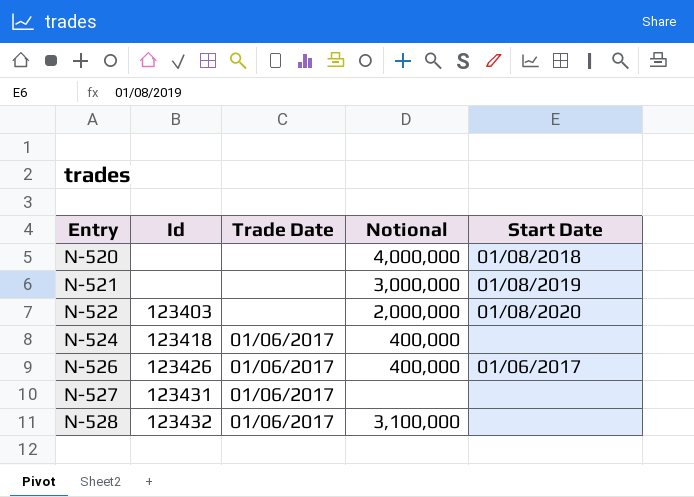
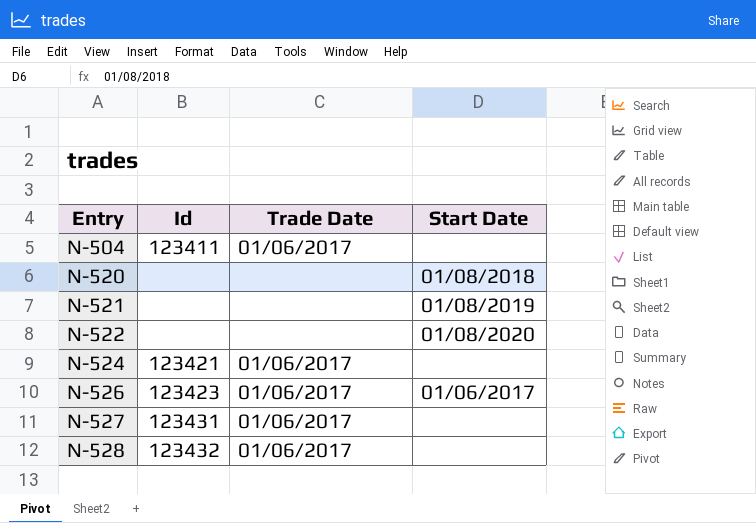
column Notional | position: 4 -> none
row N-504: none -> 123411 | 01/06/2017 | none
N-522 | Id: 123403 -> none
N-524 | Id: 123418 -> 123421
N-526 | Id: 123426 -> 123423

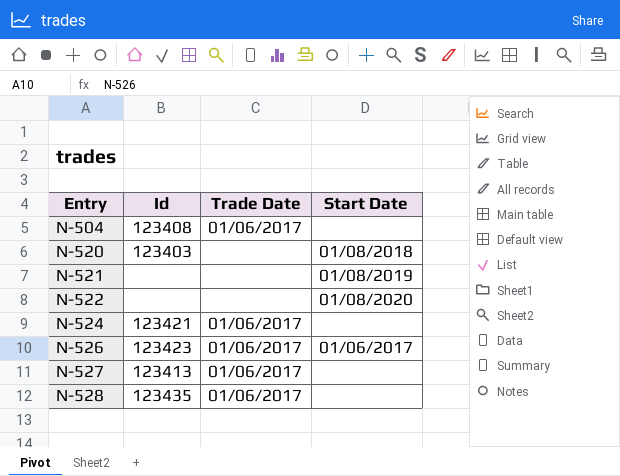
N-504 | Id: 123411 -> 123408
N-520 | Id: none -> 123403
N-527 | Id: 123431 -> 123413
N-528 | Id: 123432 -> 123435

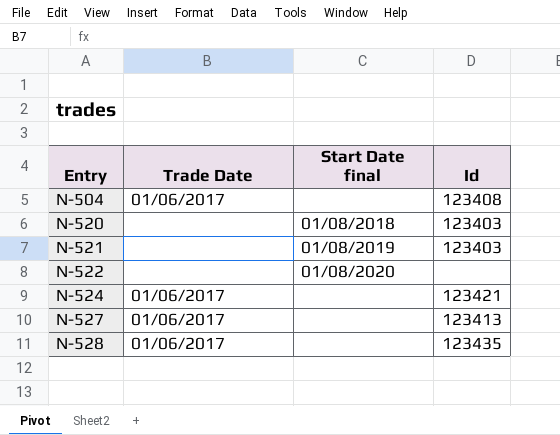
column name: Start Date -> Start Date final
column Id | position: 2 -> 4
row N-526: 123423 | 01/06/2017 | 01/06/2017 -> none
N-521 | Id: none -> 123403

